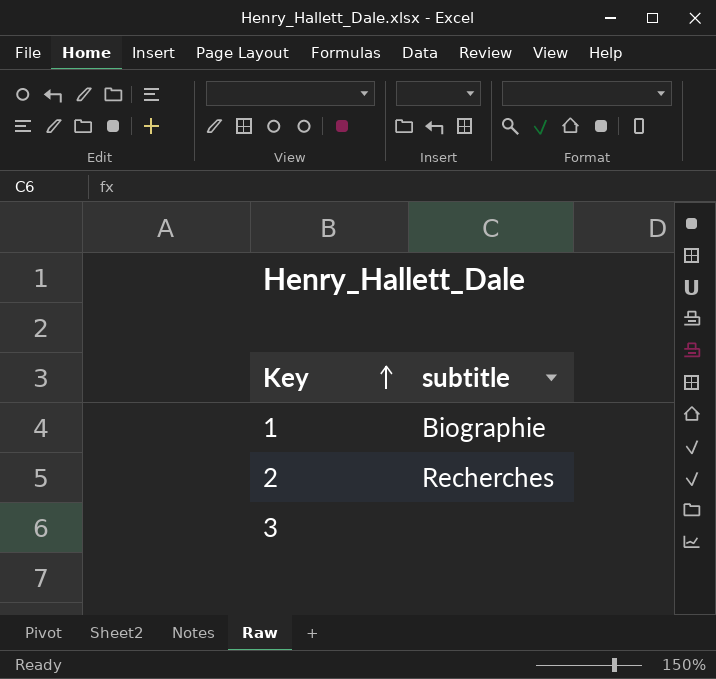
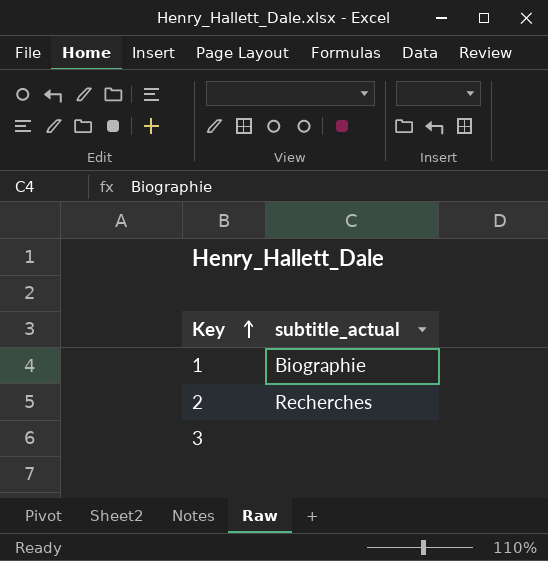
column name: subtitle -> subtitle_actual

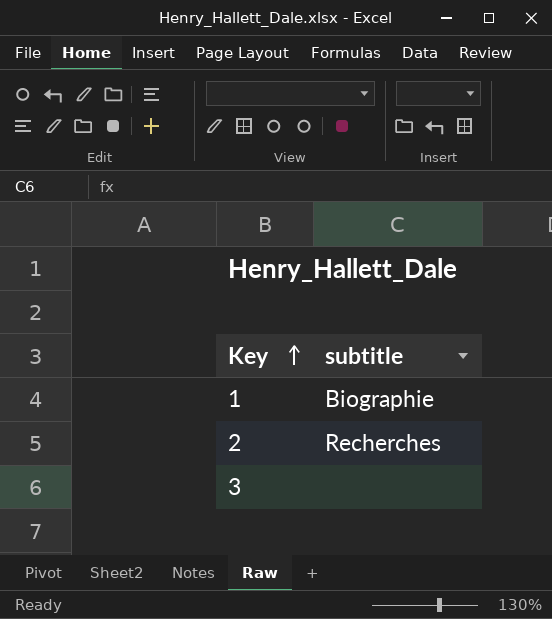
column name: subtitle_actual -> subtitle

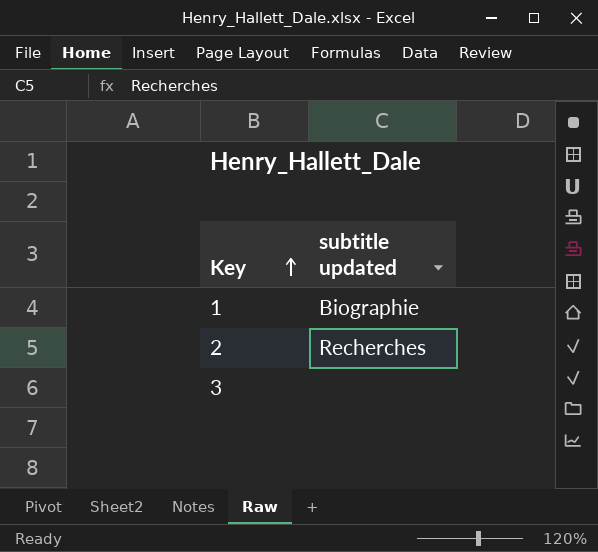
column name: subtitle -> subtitle updated

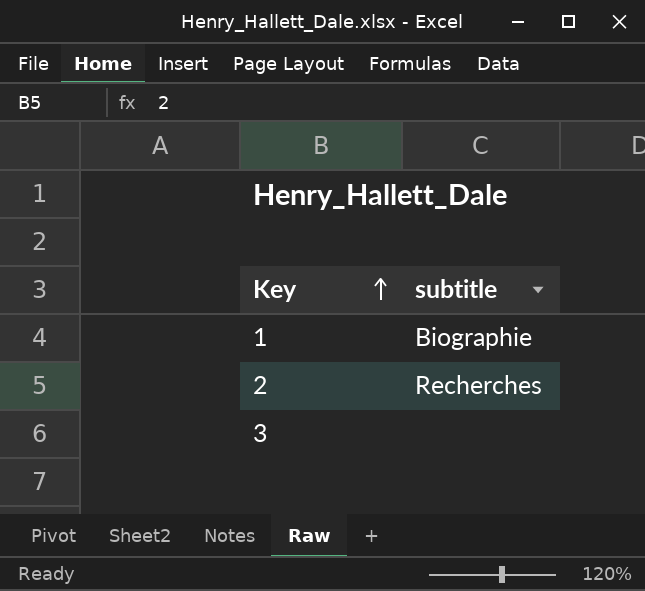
column name: subtitle updated -> subtitle

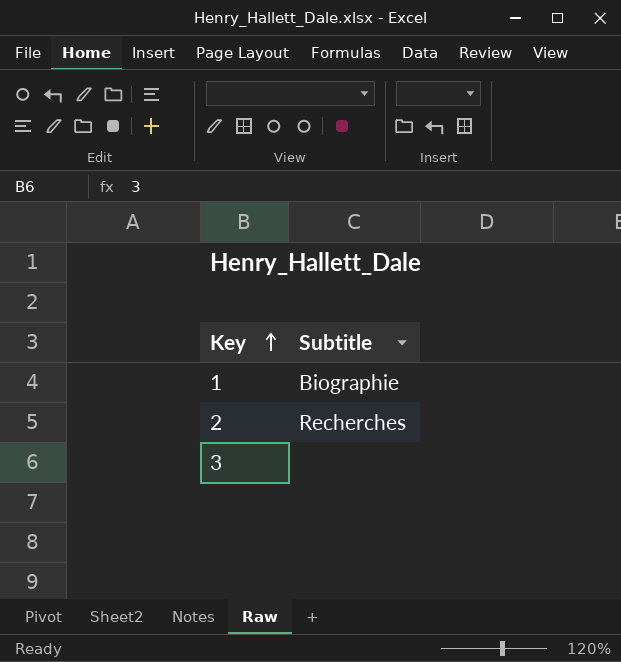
column name: subtitle -> Subtitle

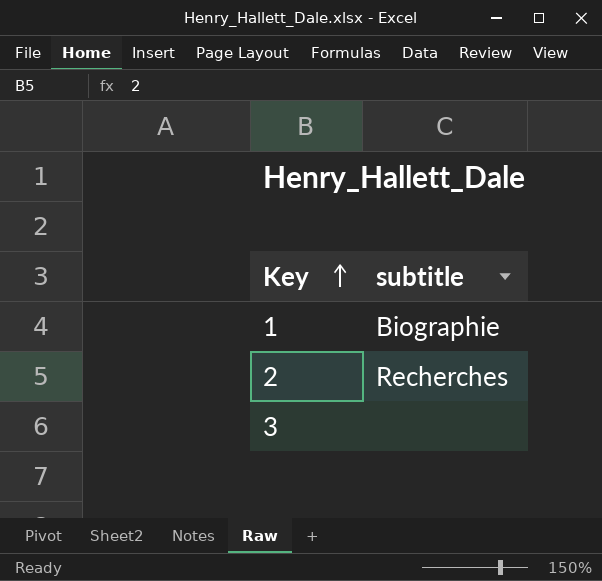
column name: Subtitle -> subtitle

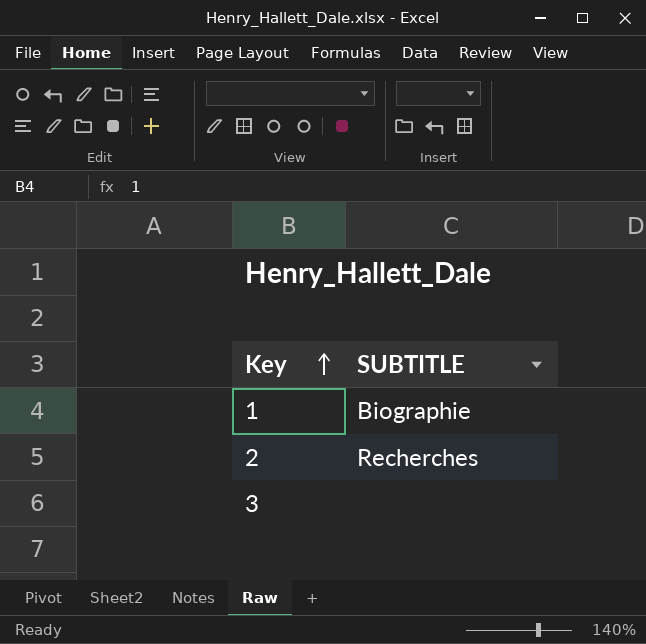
column name: subtitle -> SUBTITLE

